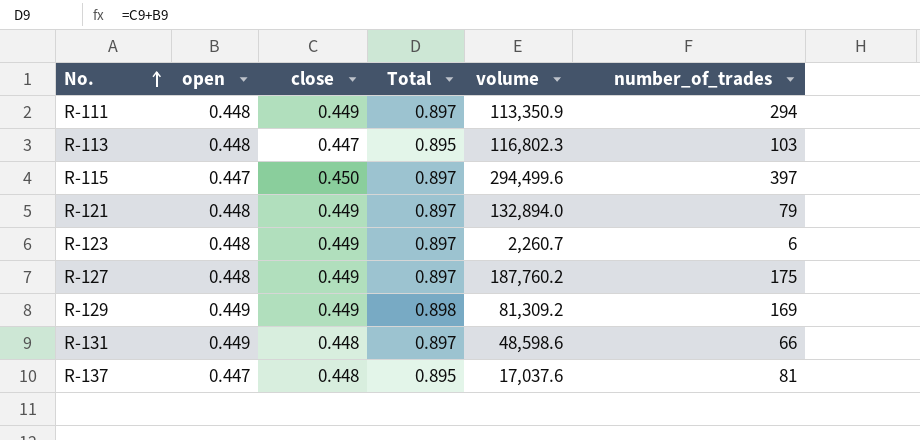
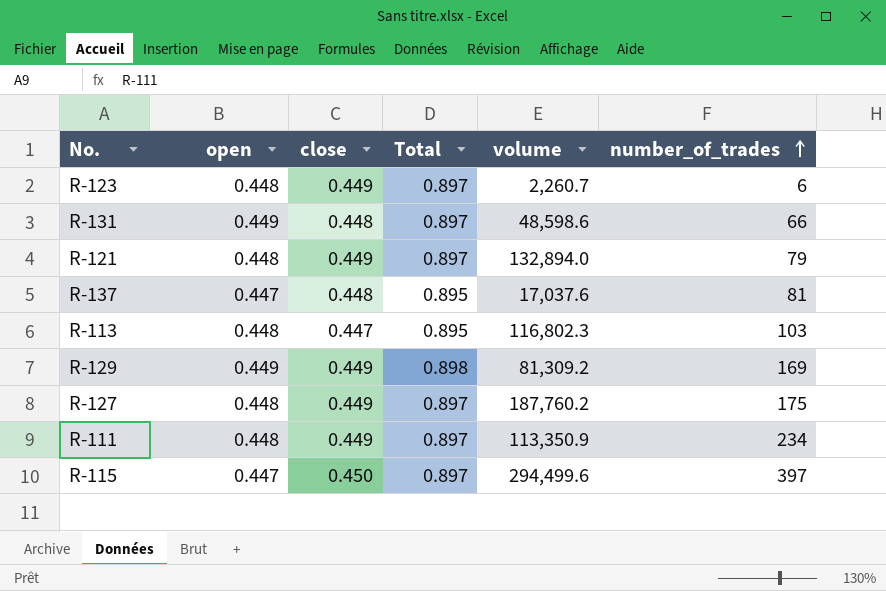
row order: No. ascending -> number_of_trades ascending
R-111 | number_of_trades: 294 -> 234

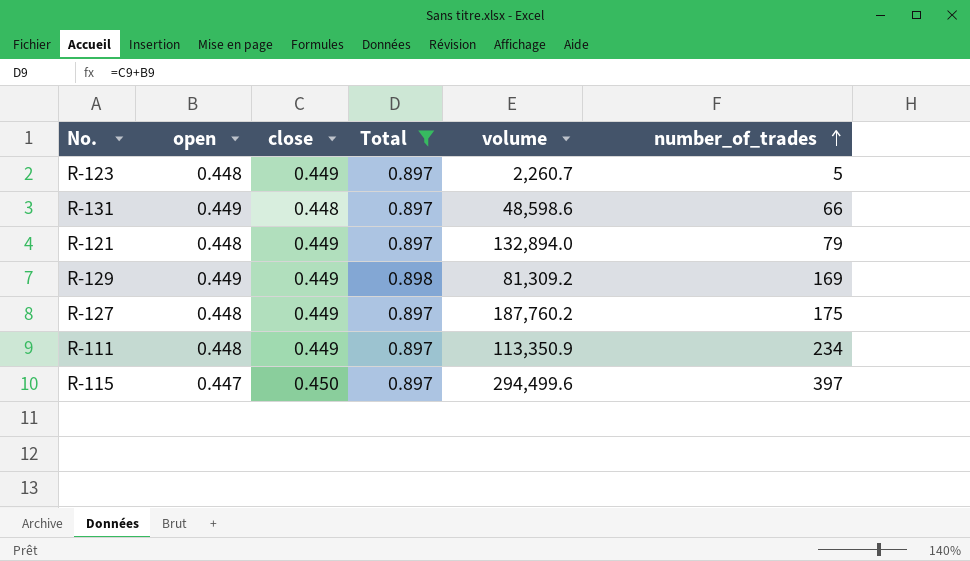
filter: none -> Total != 0.895
R-123 | number_of_trades: 6 -> 5

